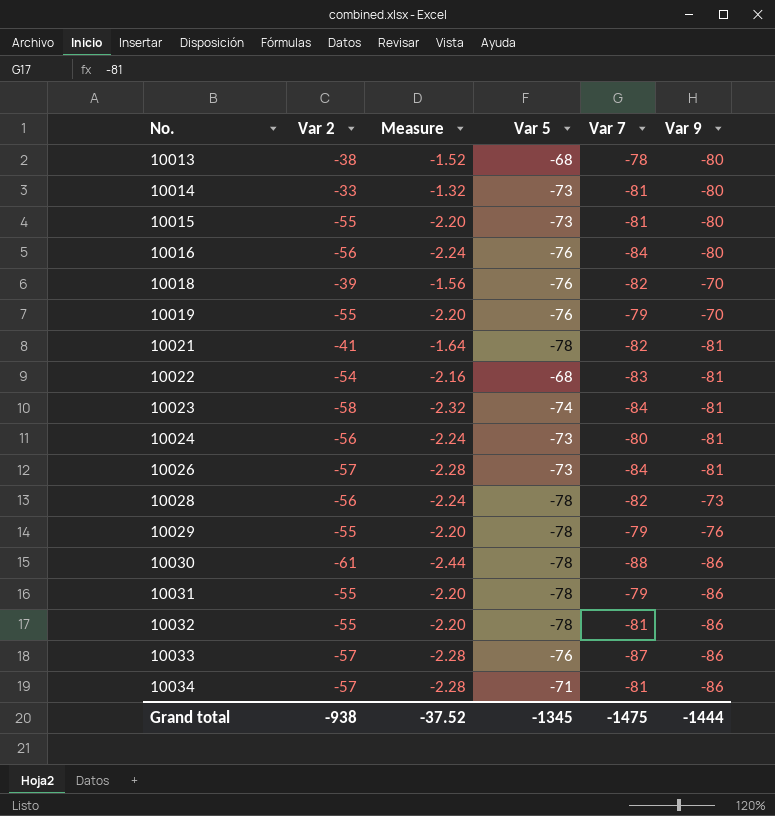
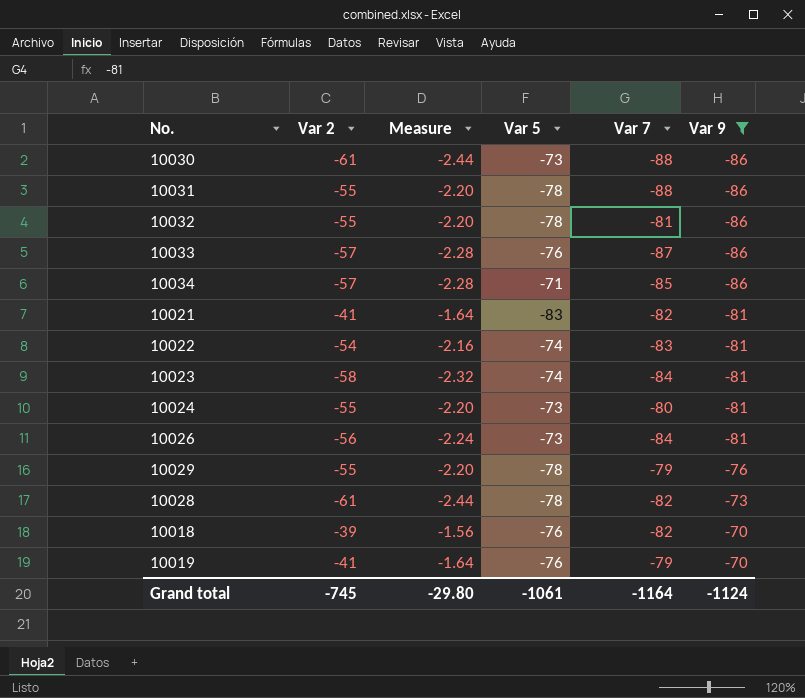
filter: none -> Var 9 != -80
row order: No. ascending -> Var 9 ascending
10030 | Var 5: -78 -> -73
10031 | Var 7: -79 -> -88
10034 | Var 7: -81 -> -85
10021 | Var 5: -78 -> -83
10022 | Var 5: -68 -> -74
10024 | Var 2: -56 -> -55
10024 | Measure: -2.24 -> -2.20
10026 | Var 2: -57 -> -56
10026 | Measure: -2.28 -> -2.24
10028 | Var 2: -56 -> -61
10028 | Measure: -2.24 -> -2.44
10019 | Var 2: -55 -> -41
10019 | Measure: -2.20 -> -1.64
Grand total | Var 2: -938 -> -745
Grand total | Measure: -37.52 -> -29.80
Grand total | Var 5: -1345 -> -1061
Grand total | Var 7: -1475 -> -1164
Grand total | Var 9: -1444 -> -1124

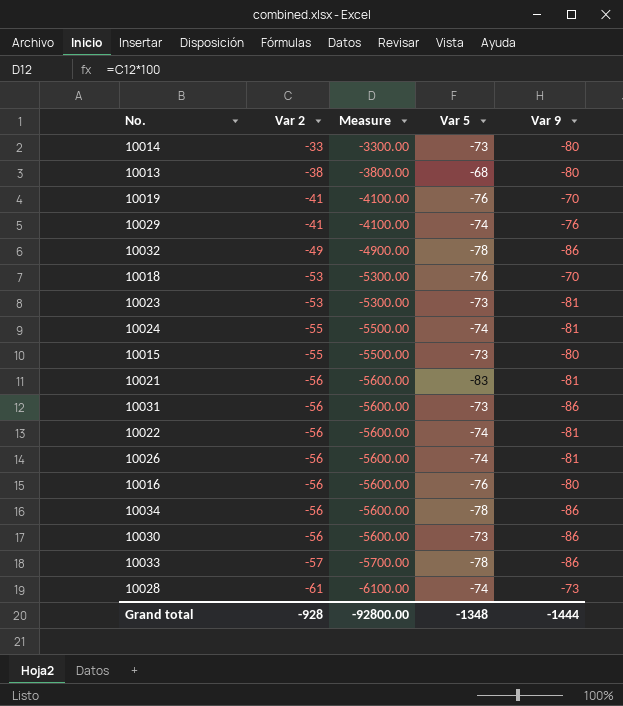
filter: Var 9 != -80 -> none
row order: Var 9 ascending -> Var 2 descending
column Var 7 | position: 5 -> none
column Measure | formula: [Var 2] * 0.04 -> [Var 2] * 100
10029 | Var 2: -55 -> -41
10029 | Var 5: -78 -> -74
10032 | Var 2: -55 -> -49
10018 | Var 2: -39 -> -53
10023 | Var 2: -58 -> -53
10023 | Var 5: -74 -> -73
10024 | Var 5: -73 -> -74
10021 | Var 2: -41 -> -56
10031 | Var 2: -55 -> -56
10031 | Var 5: -78 -> -73
10022 | Var 2: -54 -> -56
10026 | Var 5: -73 -> -74
10034 | Var 2: -57 -> -56
10034 | Var 5: -71 -> -78
10030 | Var 2: -61 -> -56
10033 | Var 5: -76 -> -78
10028 | Var 5: -78 -> -74
Grand total | Var 2: -745 -> -928
Grand total | Measure: -29.80 -> -92800.00
Grand total | Var 5: -1061 -> -1348
Grand total | Var 9: -1124 -> -1444

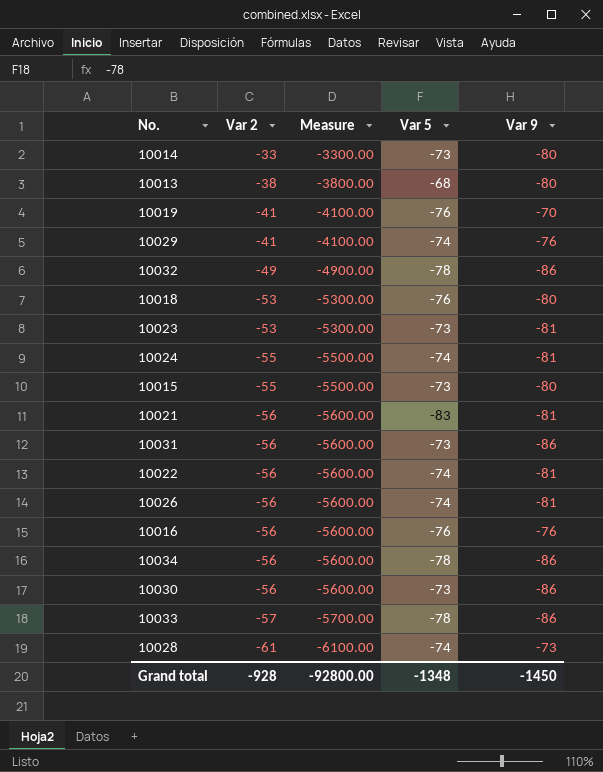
10018 | Var 9: -70 -> -80
10016 | Var 9: -80 -> -76
Grand total | Var 9: -1444 -> -1450

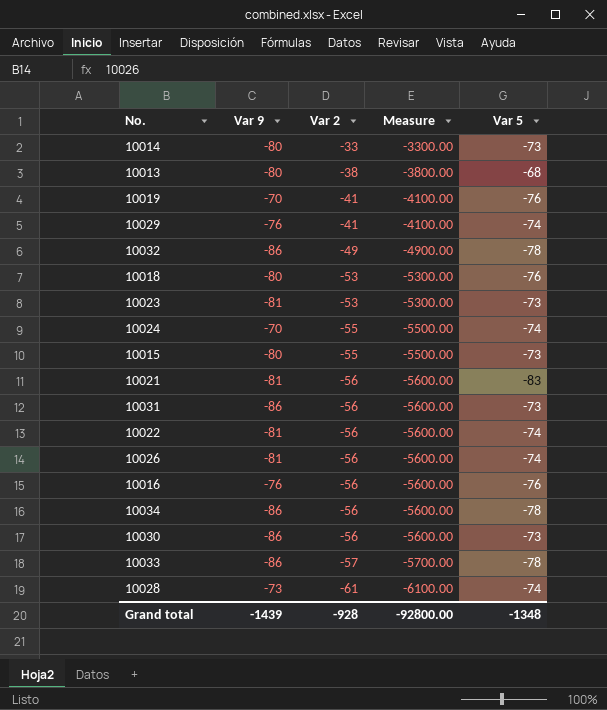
column Var 9 | position: 5 -> 2
10024 | Var 9: -81 -> -70
Grand total | Var 9: -1450 -> -1439

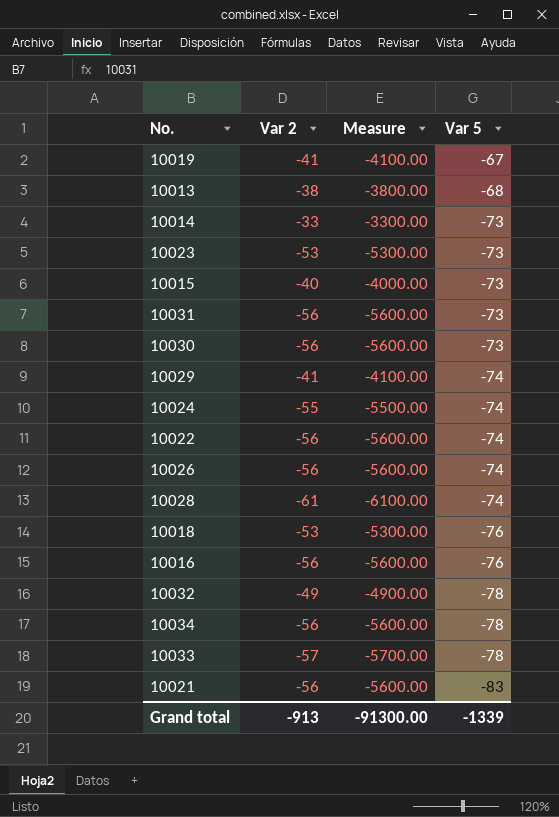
row order: Var 2 descending -> Var 5 descending
column Var 9 | position: 2 -> none
10019 | Var 5: -76 -> -67
10015 | Var 2: -55 -> -40
10015 | Measure: -5500.00 -> -4000.00
Grand total | Var 2: -928 -> -913
Grand total | Measure: -92800.00 -> -91300.00
Grand total | Var 5: -1348 -> -1339

